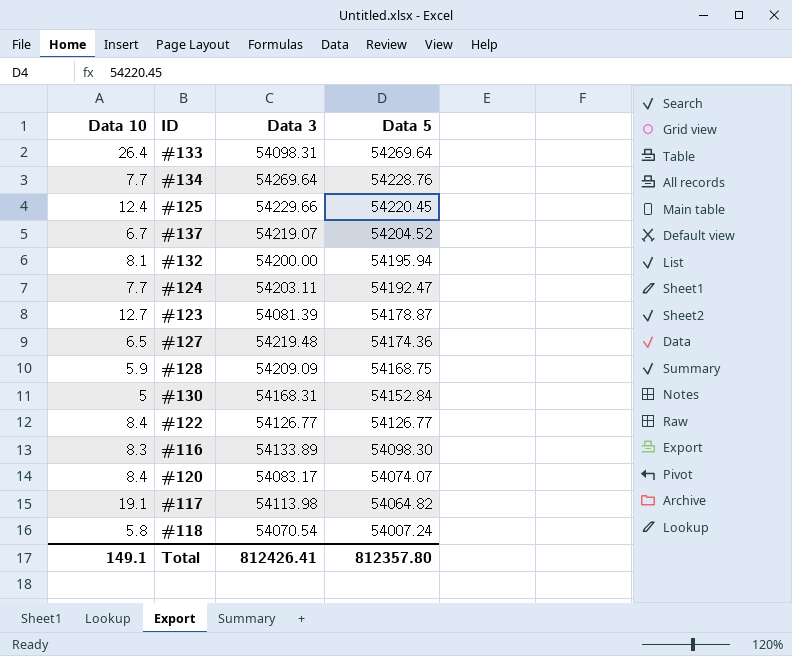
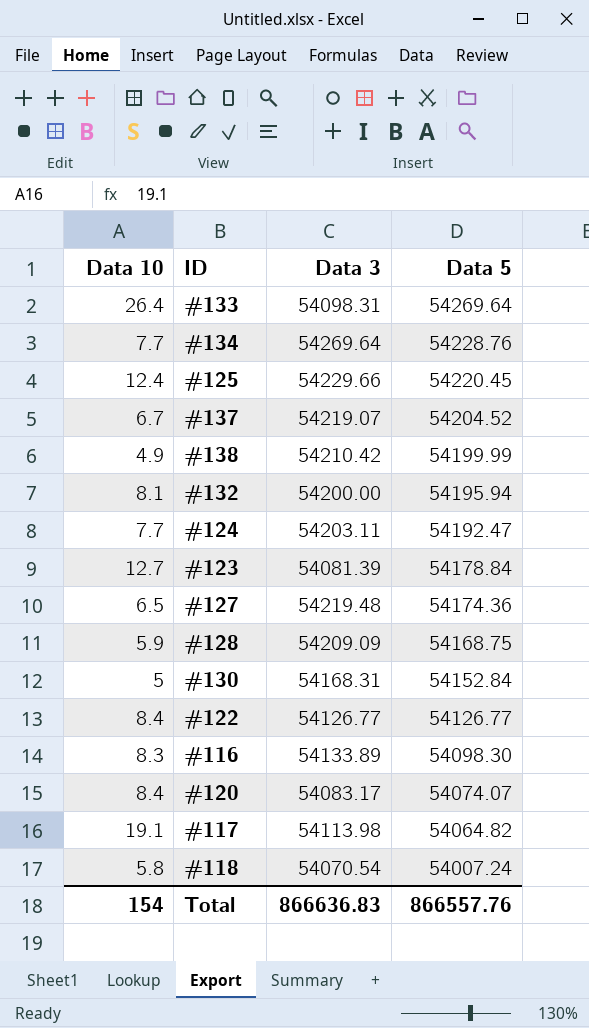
row #138: none -> 4.9 | 54210.42 | 54199.99
#123 | Data 5: 54178.87 -> 54178.84
Total | Data 10: 149.1 -> 154
Total | Data 3: 812426.41 -> 866636.83
Total | Data 5: 812357.80 -> 866557.76

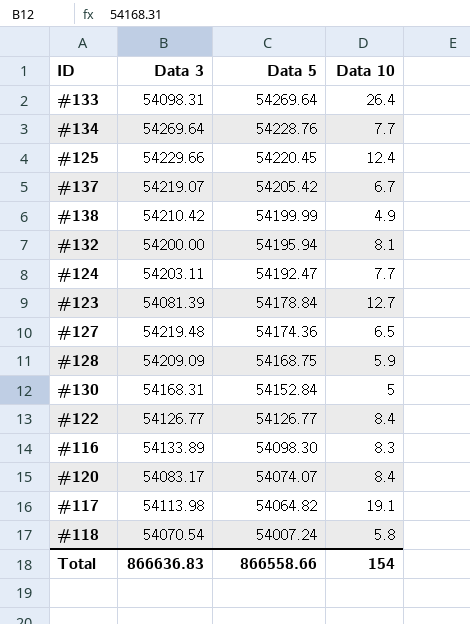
column Data 10 | position: 1 -> 4
#137 | Data 5: 54204.52 -> 54205.42
Total | Data 5: 866557.76 -> 866558.66

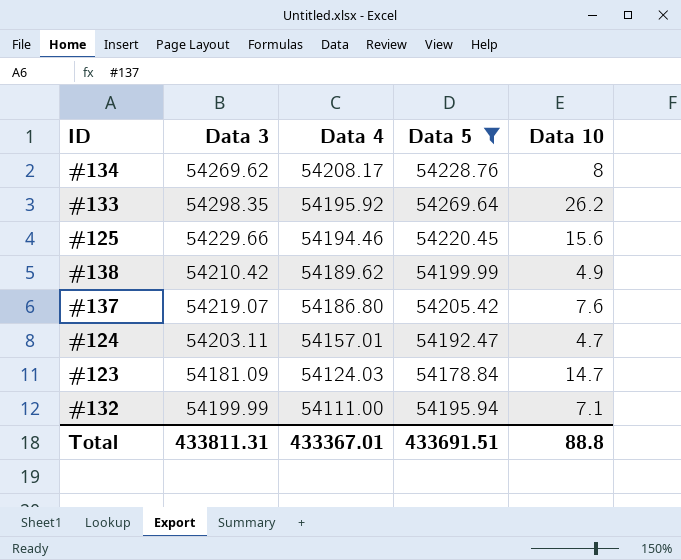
filter: none -> Data 5 >= 54178.84
row order: Data 5 descending -> Data 4 descending
column Data 4 | position: none -> 3
#134 | Data 3: 54269.64 -> 54269.62
#134 | Data 10: 7.7 -> 8
#133 | Data 3: 54098.31 -> 54298.35
#133 | Data 10: 26.4 -> 26.2
#125 | Data 10: 12.4 -> 15.6
#137 | Data 10: 6.7 -> 7.6
#124 | Data 10: 7.7 -> 4.7
#123 | Data 3: 54081.39 -> 54181.09
#123 | Data 10: 12.7 -> 14.7
#132 | Data 3: 54200.00 -> 54199.99
#132 | Data 10: 8.1 -> 7.1
Total | Data 3: 866636.83 -> 433811.31
Total | Data 5: 866558.66 -> 433691.51
Total | Data 10: 154 -> 88.8

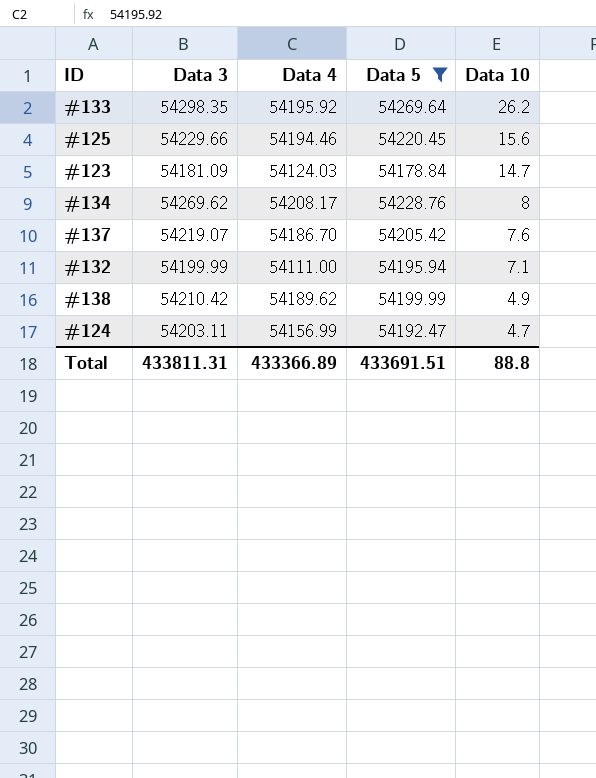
row order: Data 4 descending -> Data 10 descending
#137 | Data 4: 54186.80 -> 54186.70
#124 | Data 4: 54157.01 -> 54156.99
Total | Data 4: 433367.01 -> 433366.89

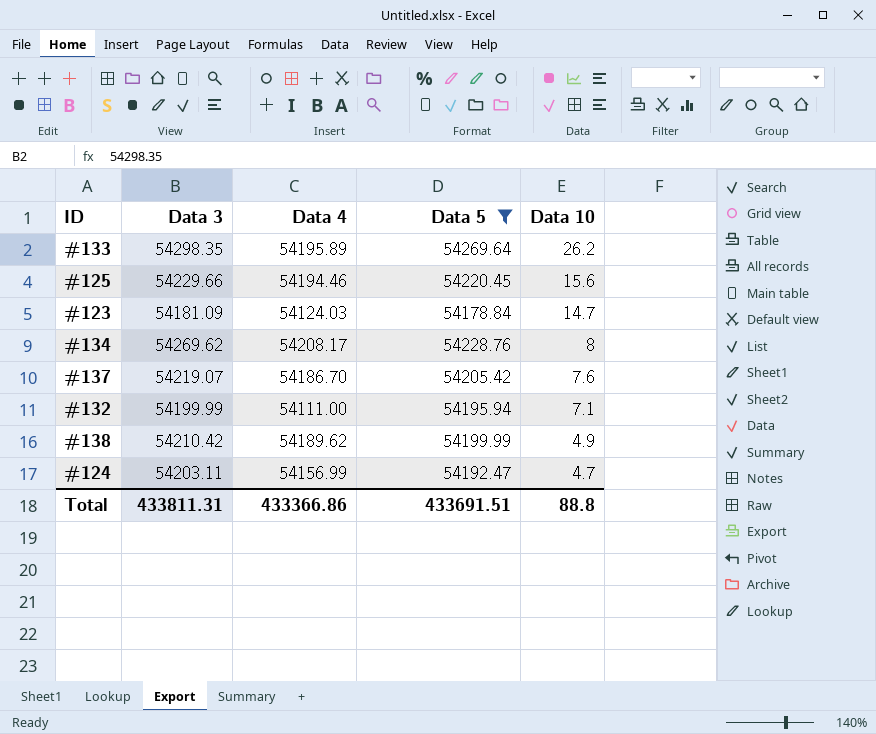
#133 | Data 4: 54195.92 -> 54195.89
Total | Data 4: 433366.89 -> 433366.86

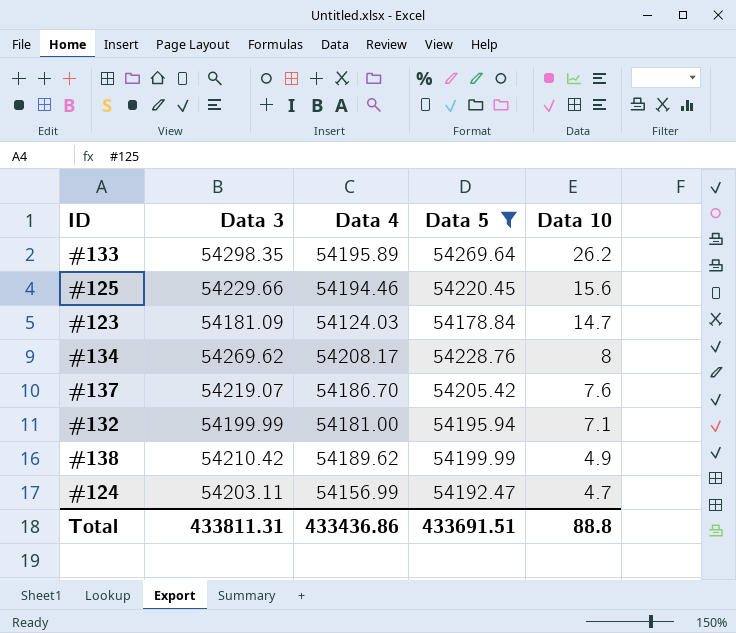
#132 | Data 4: 54111.00 -> 54181.00
Total | Data 4: 433366.86 -> 433436.86

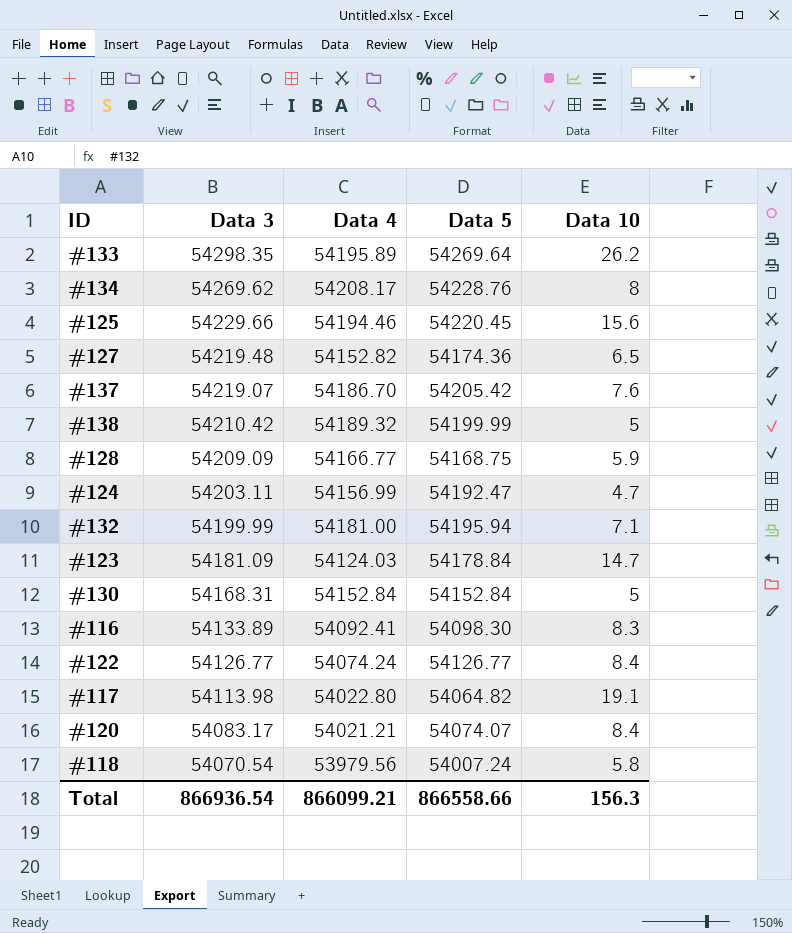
filter: Data 5 >= 54178.84 -> none
row order: Data 10 descending -> Data 3 descending
#138 | Data 4: 54189.62 -> 54189.32
#138 | Data 10: 4.9 -> 5
Total | Data 3: 433811.31 -> 866936.54
Total | Data 4: 433436.86 -> 866099.21
Total | Data 5: 433691.51 -> 866558.66
Total | Data 10: 88.8 -> 156.3

